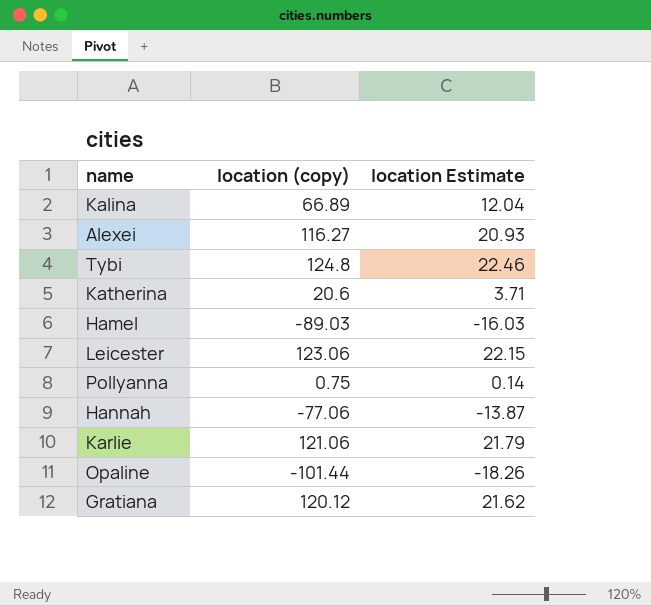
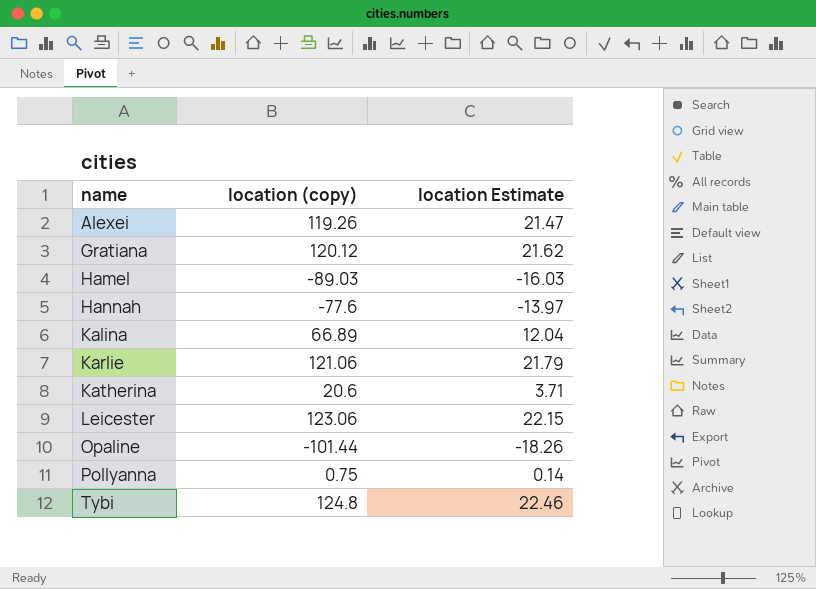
row order: none -> name ascending
Alexei | location (copy): 116.27 -> 119.26
Alexei | location Estimate: 20.93 -> 21.47
Hannah | location (copy): -77.06 -> -77.6
Hannah | location Estimate: -13.87 -> -13.97

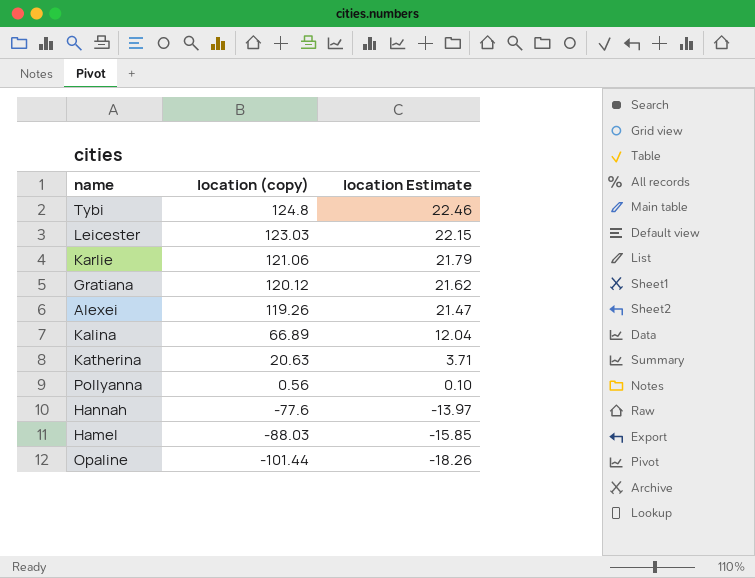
row order: name ascending -> location (copy) descending
Leicester | location (copy): 123.06 -> 123.03
Katherina | location (copy): 20.6 -> 20.63
Pollyanna | location (copy): 0.75 -> 0.56
Pollyanna | location Estimate: 0.14 -> 0.10
Hamel | location (copy): -89.03 -> -88.03
Hamel | location Estimate: -16.03 -> -15.85

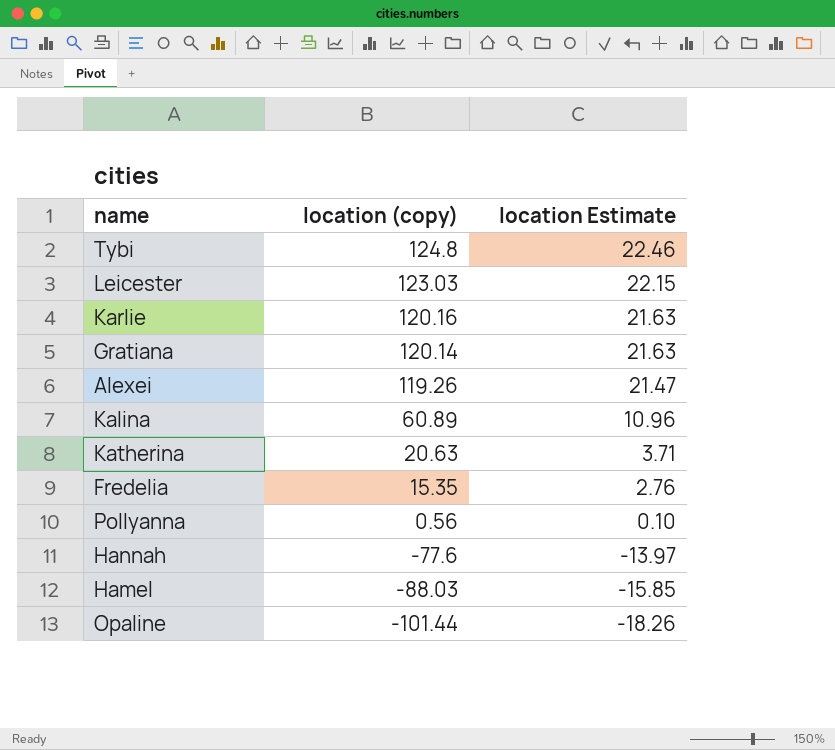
Karlie | location (copy): 121.06 -> 120.16
Karlie | location Estimate: 21.79 -> 21.63
Gratiana | location (copy): 120.12 -> 120.14
Gratiana | location Estimate: 21.62 -> 21.63
Kalina | location (copy): 66.89 -> 60.89
Kalina | location Estimate: 12.04 -> 10.96
row Fredelia: none -> 15.35 | 2.76

